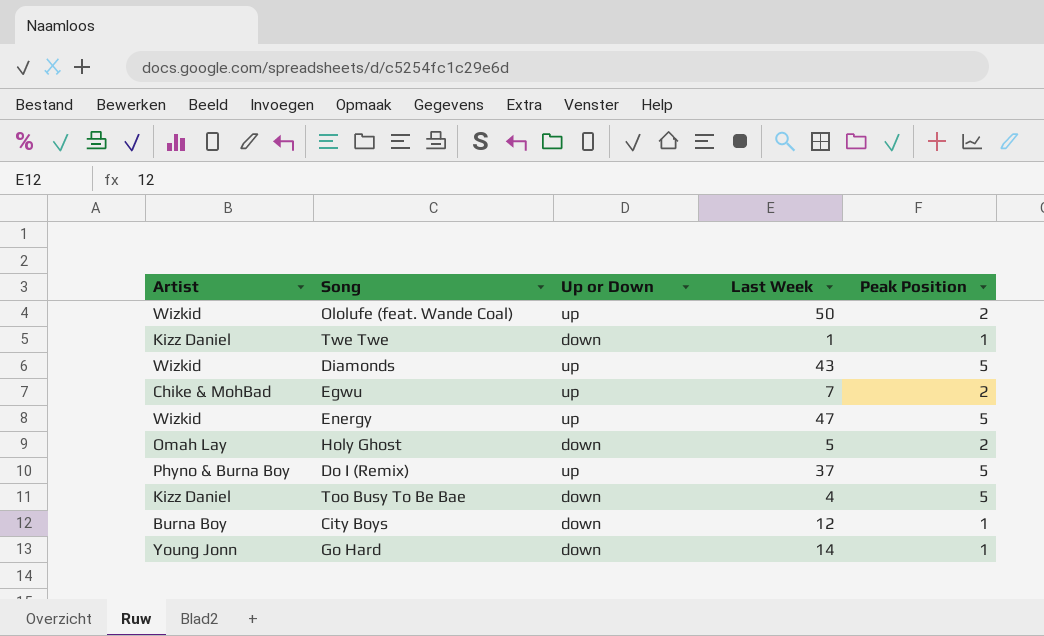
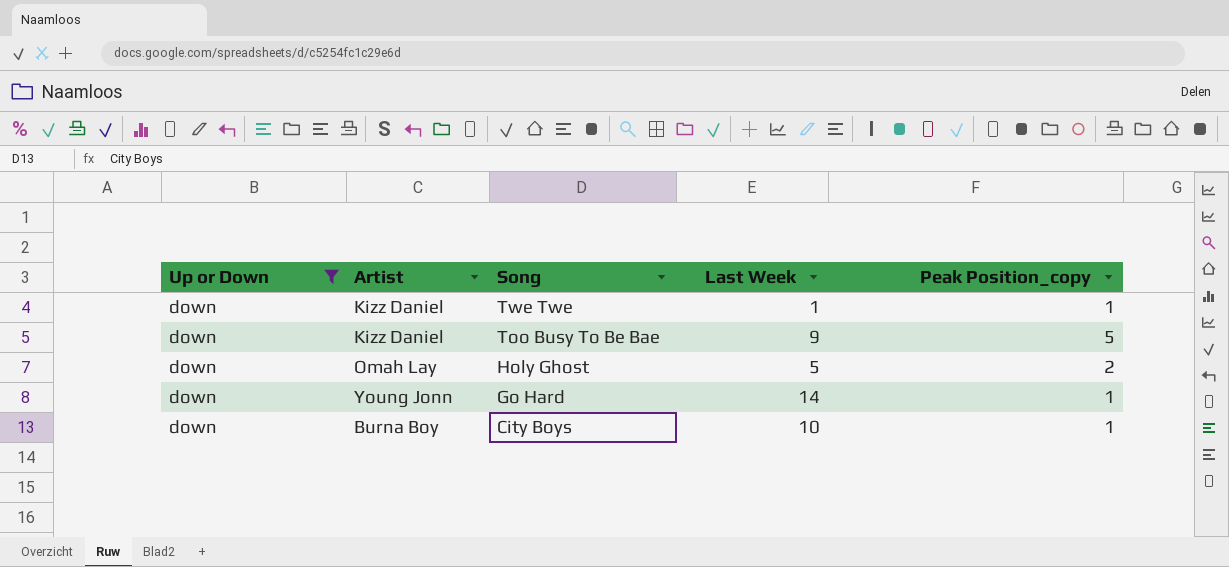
filter: none -> Up or Down = down
row order: none -> Song descending
column Up or Down | position: 3 -> 1
column name: Peak Position -> Peak Position_copy
Too Busy To Be Bae | Last Week: 4 -> 9
City Boys | Last Week: 12 -> 10

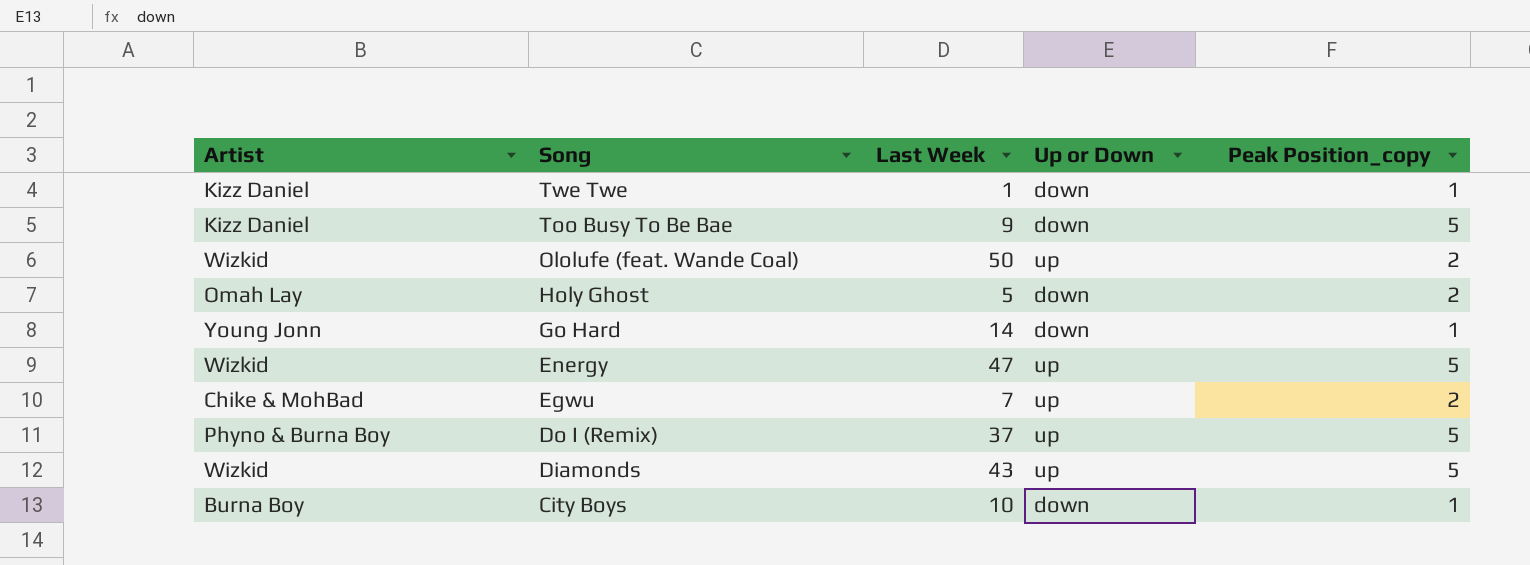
filter: Up or Down = down -> none
column Up or Down | position: 1 -> 4

